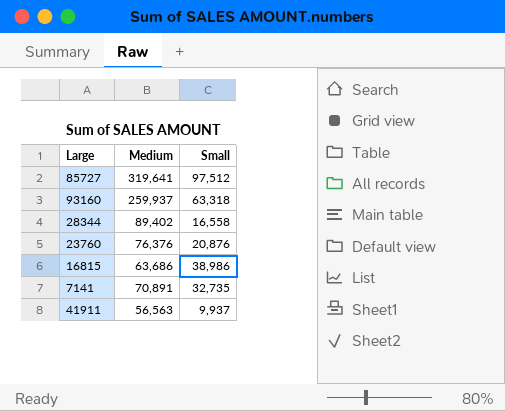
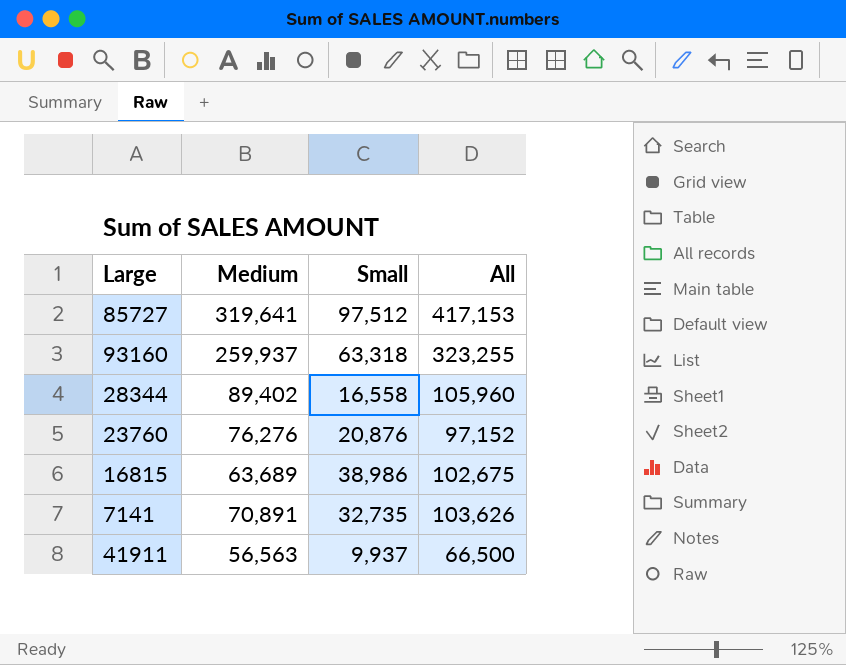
column All | formula: none -> [Medium] + [Small]
23760 | Medium: 76,376 -> 76,276
16815 | Medium: 63,686 -> 63,689

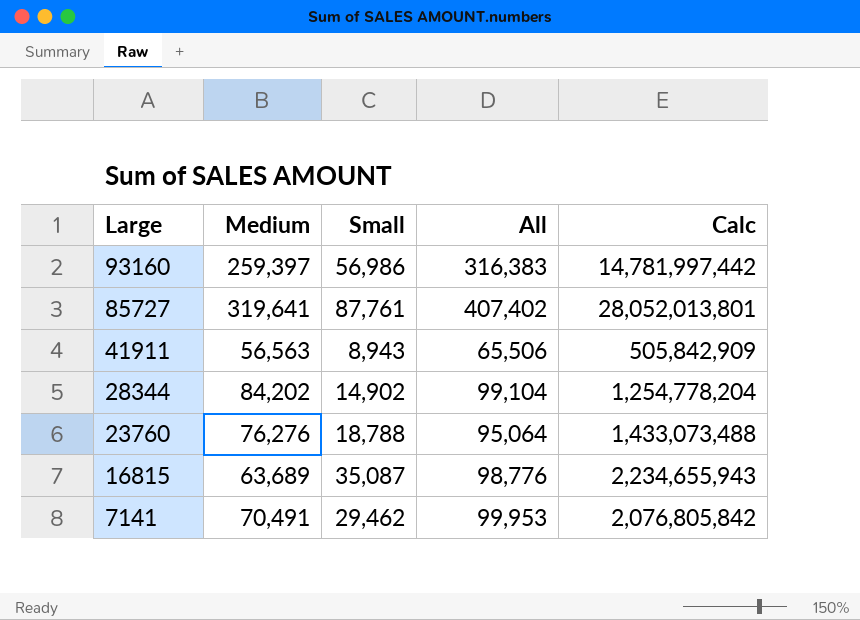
row order: none -> Large descending
column Calc | formula: none -> [Medium] * [Small]
93160 | Medium: 259,937 -> 259,397
93160 | Small: 63,318 -> 56,986
93160 | All: 323,255 -> 316,383
85727 | Small: 97,512 -> 87,761
85727 | All: 417,153 -> 407,402
41911 | Small: 9,937 -> 8,943
41911 | All: 66,500 -> 65,506
28344 | Medium: 89,402 -> 84,202
28344 | Small: 16,558 -> 14,902
28344 | All: 105,960 -> 99,104
23760 | Small: 20,876 -> 18,788
23760 | All: 97,152 -> 95,064
16815 | Small: 38,986 -> 35,087
16815 | All: 102,675 -> 98,776
7141 | Medium: 70,891 -> 70,491
7141 | Small: 32,735 -> 29,462
7141 | All: 103,626 -> 99,953

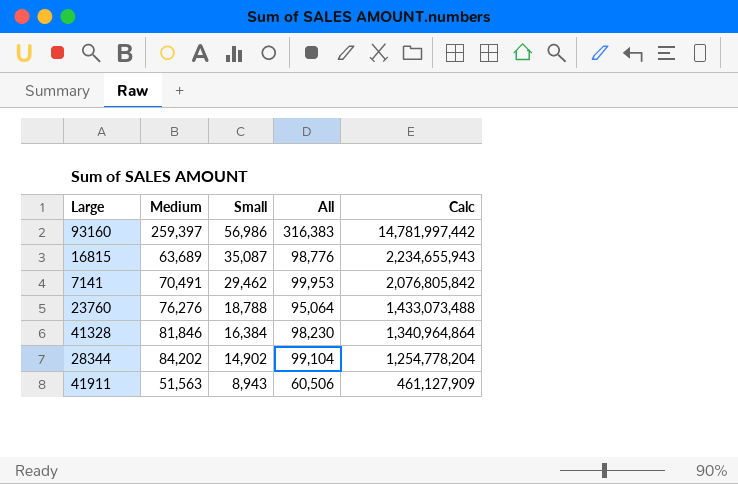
row order: Large descending -> Small descending
row 85727: 319,641 | 87,761 | 407,402 | 28,052,013,801 -> none
row 41328: none -> 81,846 | 16,384 | 98,230 | 1,340,964,864
41911 | Medium: 56,563 -> 51,563
41911 | All: 65,506 -> 60,506
41911 | Calc: 505,842,909 -> 461,127,909

